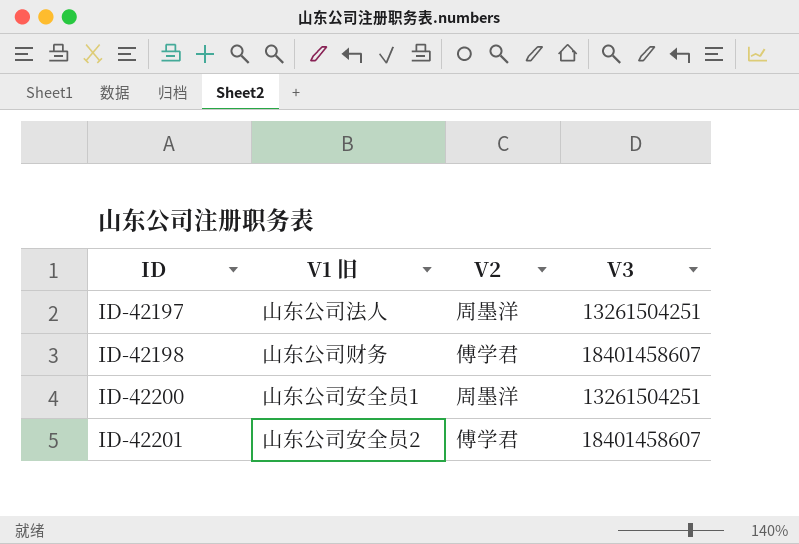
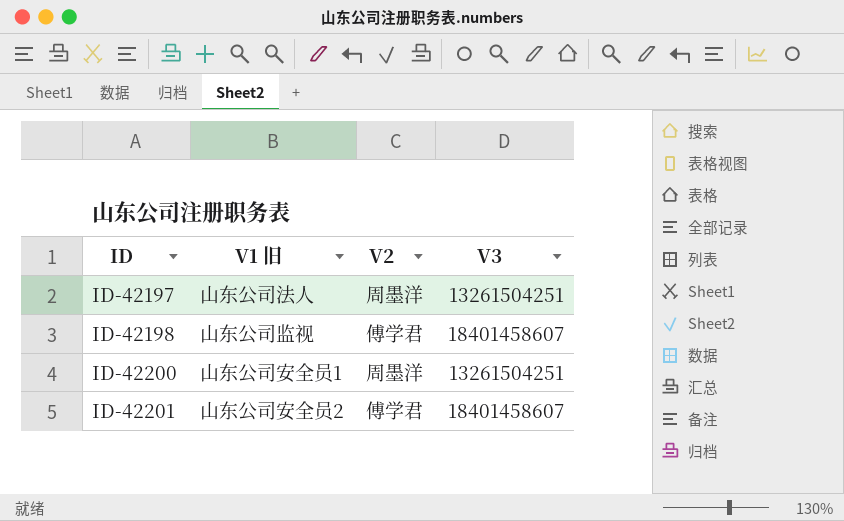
ID-42198 | V1 旧: 山东公司财务 -> 山东公司监视

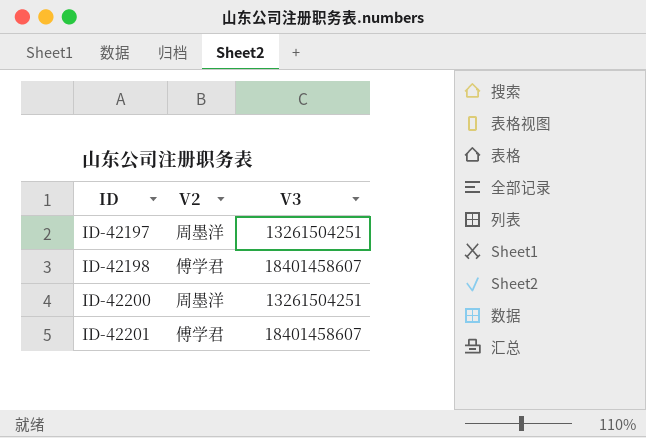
column V1 旧 | position: 2 -> none

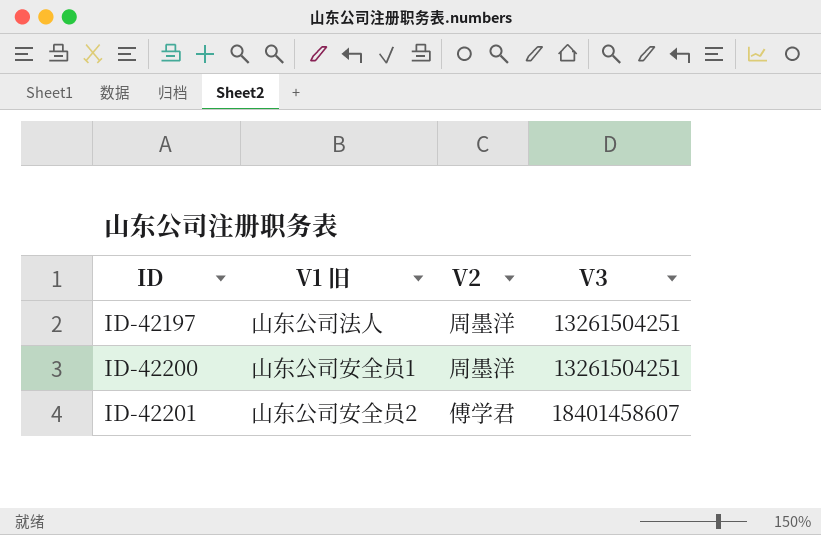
column V1 旧 | position: none -> 2
row ID-42198: 傅学君 | 18401458607 -> none

